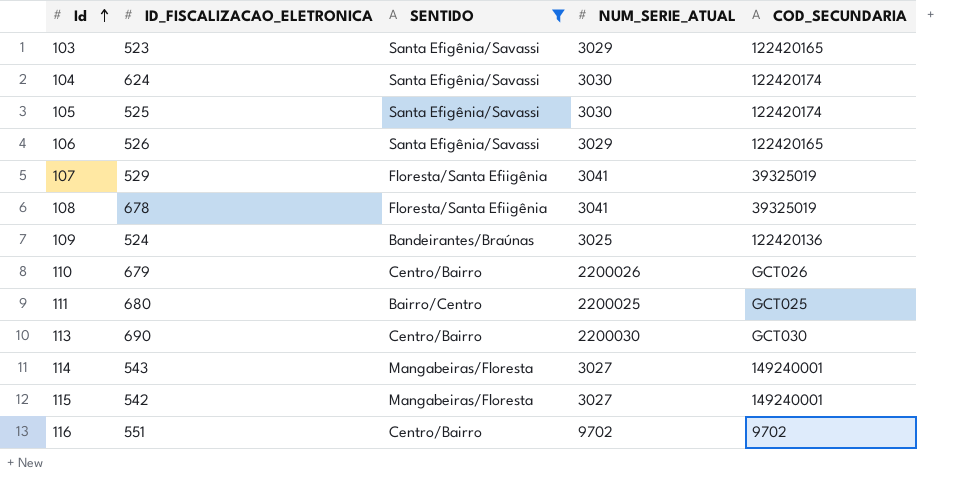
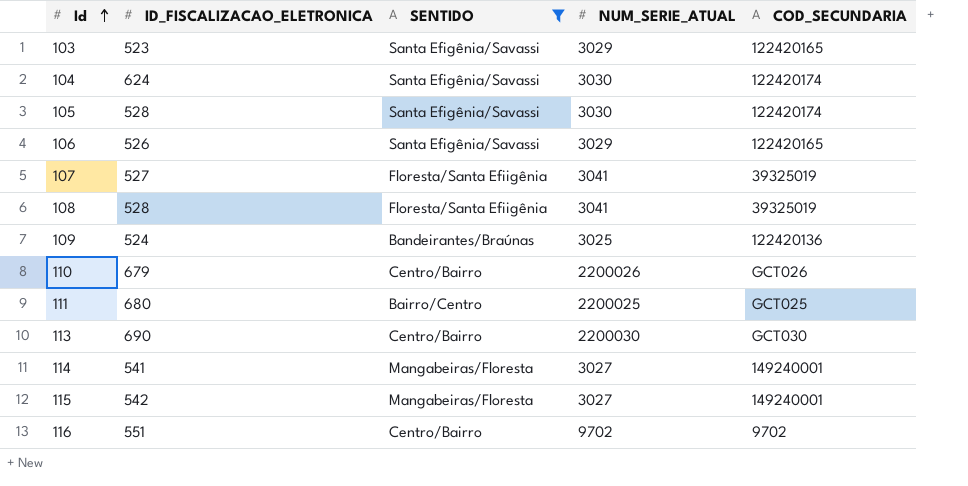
105 | ID_FISCALIZACAO_ELETRONICA: 525 -> 528
107 | ID_FISCALIZACAO_ELETRONICA: 529 -> 527
108 | ID_FISCALIZACAO_ELETRONICA: 678 -> 528
114 | ID_FISCALIZACAO_ELETRONICA: 543 -> 541

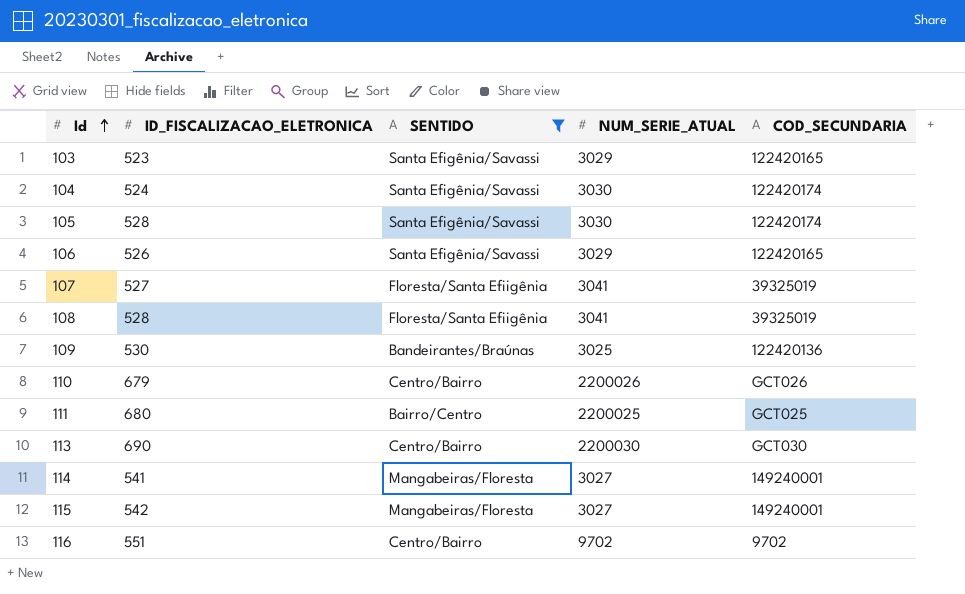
104 | ID_FISCALIZACAO_ELETRONICA: 624 -> 524
109 | ID_FISCALIZACAO_ELETRONICA: 524 -> 530

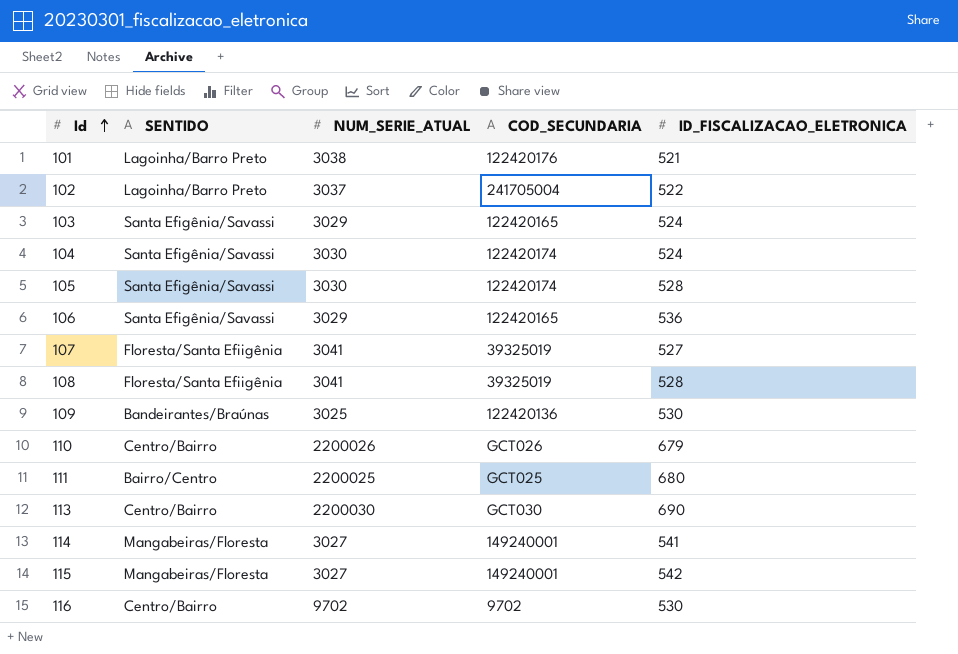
filter: SENTIDO != Lagoinha/Barro Preto -> none
column ID_FISCALIZACAO_ELETRONICA | position: 2 -> 5
103 | ID_FISCALIZACAO_ELETRONICA: 523 -> 524
106 | ID_FISCALIZACAO_ELETRONICA: 526 -> 536
116 | ID_FISCALIZACAO_ELETRONICA: 551 -> 530

